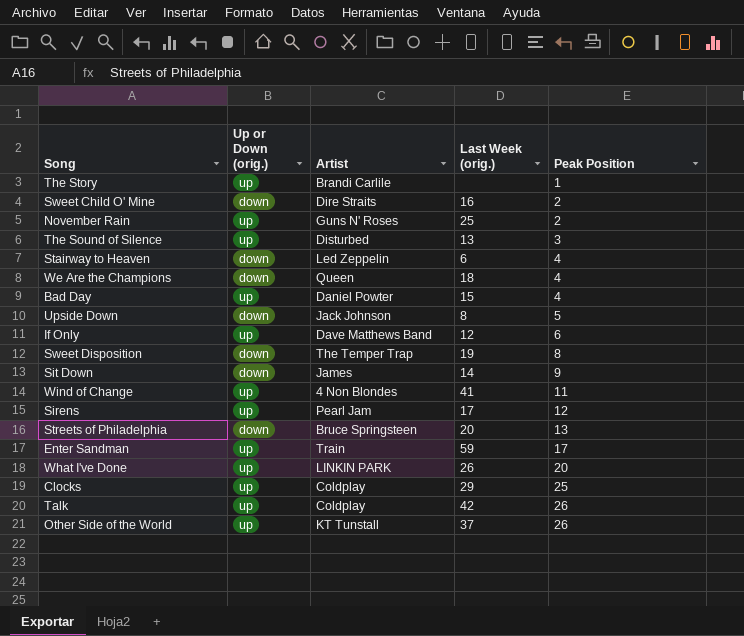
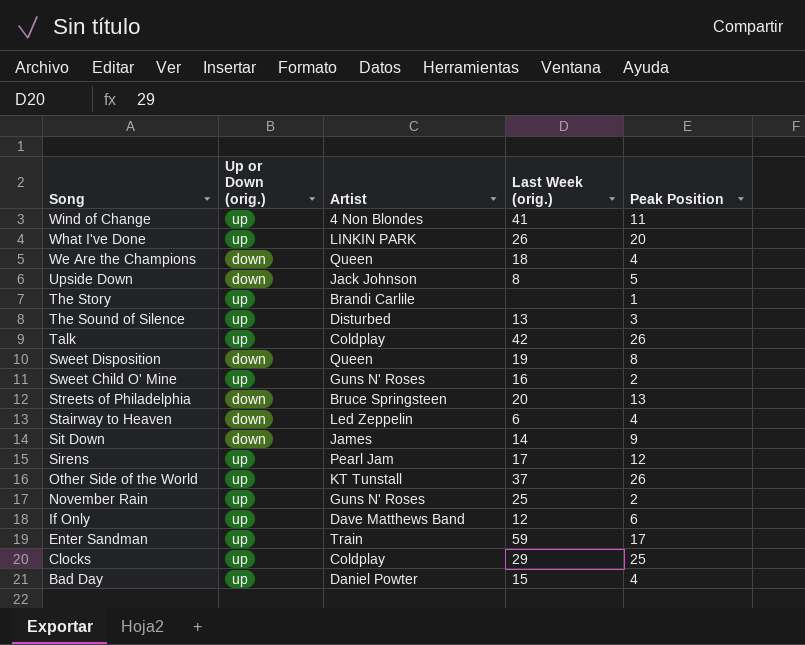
row order: Peak Position ascending -> Song descending
Sweet Disposition | Artist: The Temper Trap -> Queen
Sweet Child O' Mine | Up or Down (orig.): down -> up
Sweet Child O' Mine | Artist: Dire Straits -> Guns N' Roses

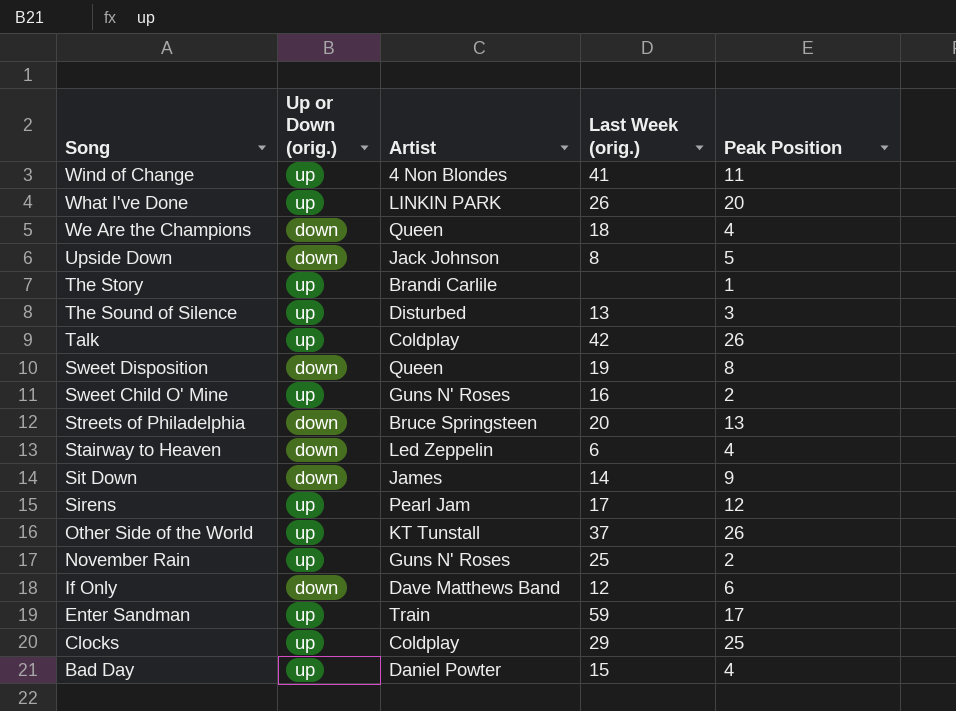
If Only | Up or Down (orig.): up -> down

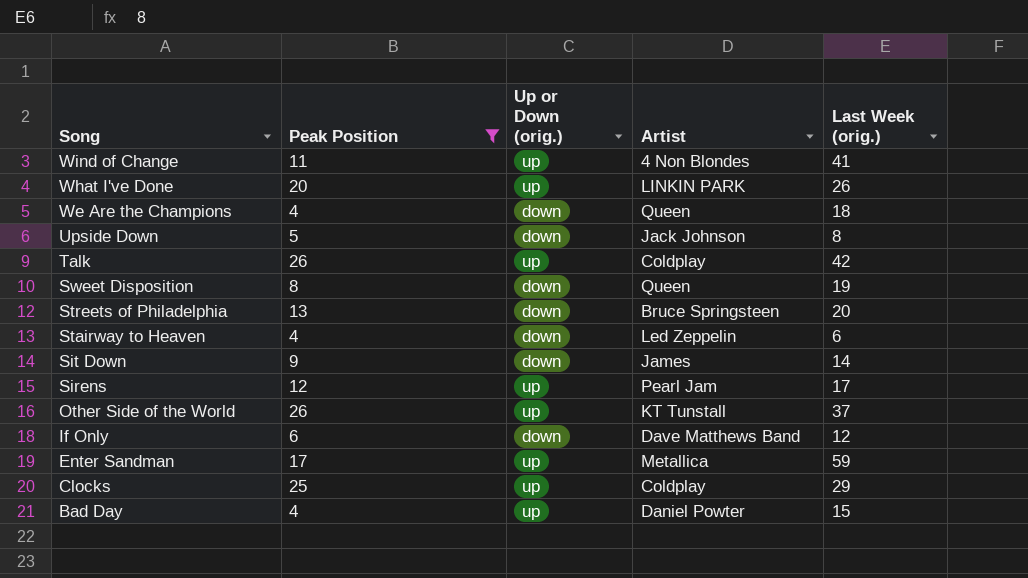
filter: none -> Peak Position >= 4
column Peak Position | position: 5 -> 2
Enter Sandman | Artist: Train -> Metallica

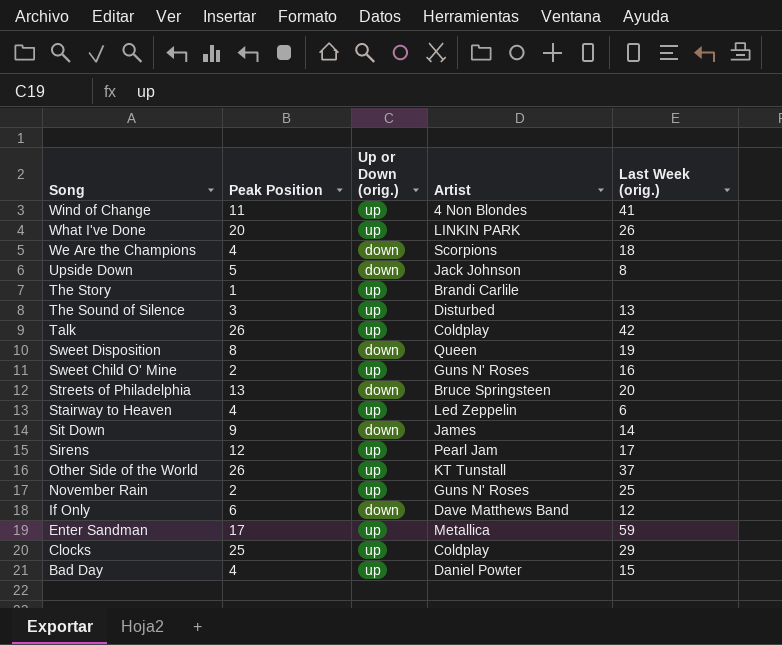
filter: Peak Position >= 4 -> none
We Are the Champions | Artist: Queen -> Scorpions
Stairway to Heaven | Up or Down (orig.): down -> up

